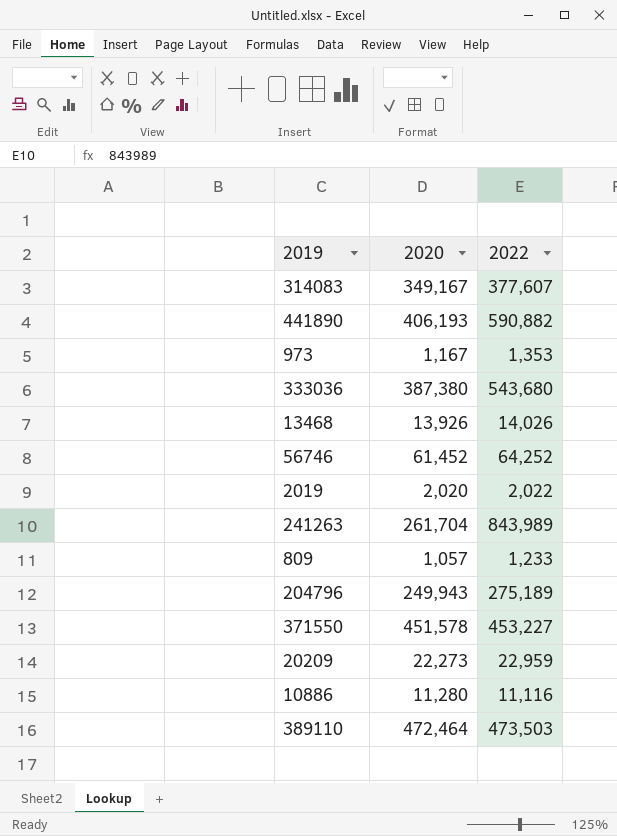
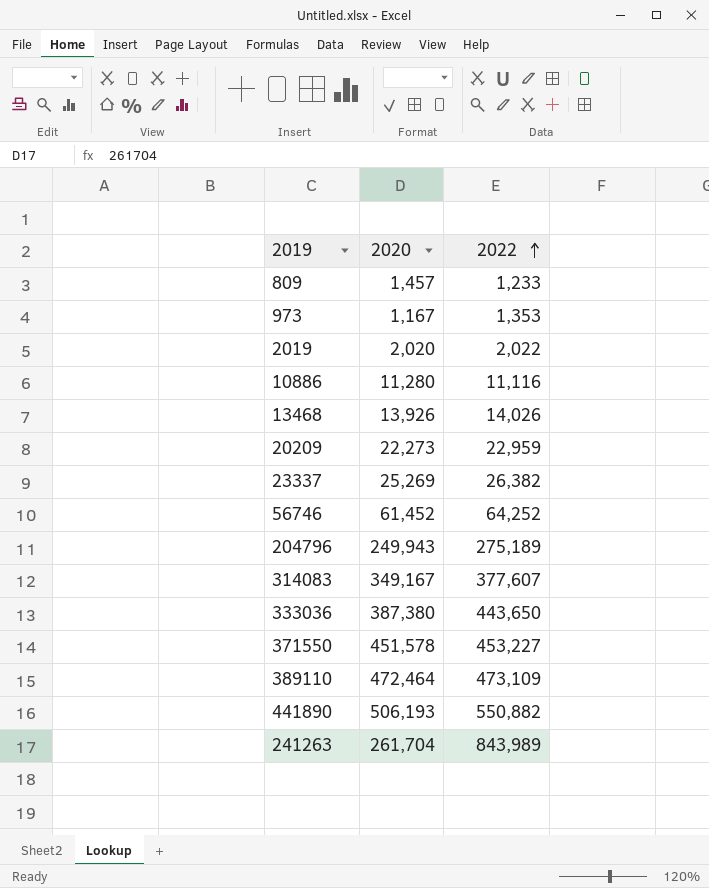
row order: none -> 2022 ascending
809 | 2020: 1,057 -> 1,457
row 23337: none -> 25,269 | 26,382
333036 | 2022: 543,680 -> 443,650
389110 | 2022: 473,503 -> 473,109
441890 | 2020: 406,193 -> 506,193
441890 | 2022: 590,882 -> 550,882

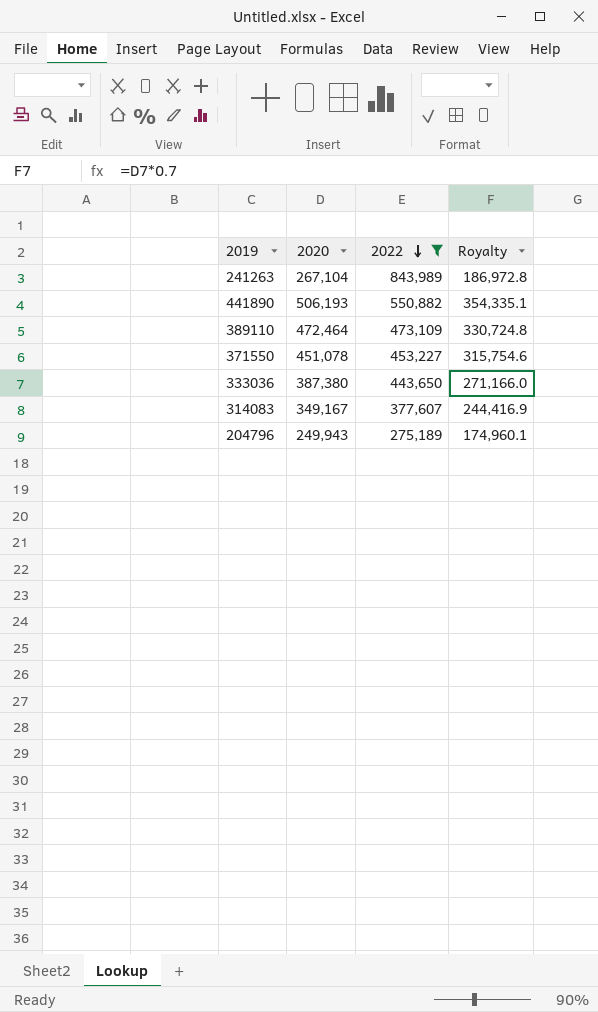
filter: none -> 2022 >= 275,189
row order: 2022 ascending -> 2022 descending
column Royalty | formula: none -> [2020] * 0.7
241263 | 2020: 261,704 -> 267,104
371550 | 2020: 451,578 -> 451,078

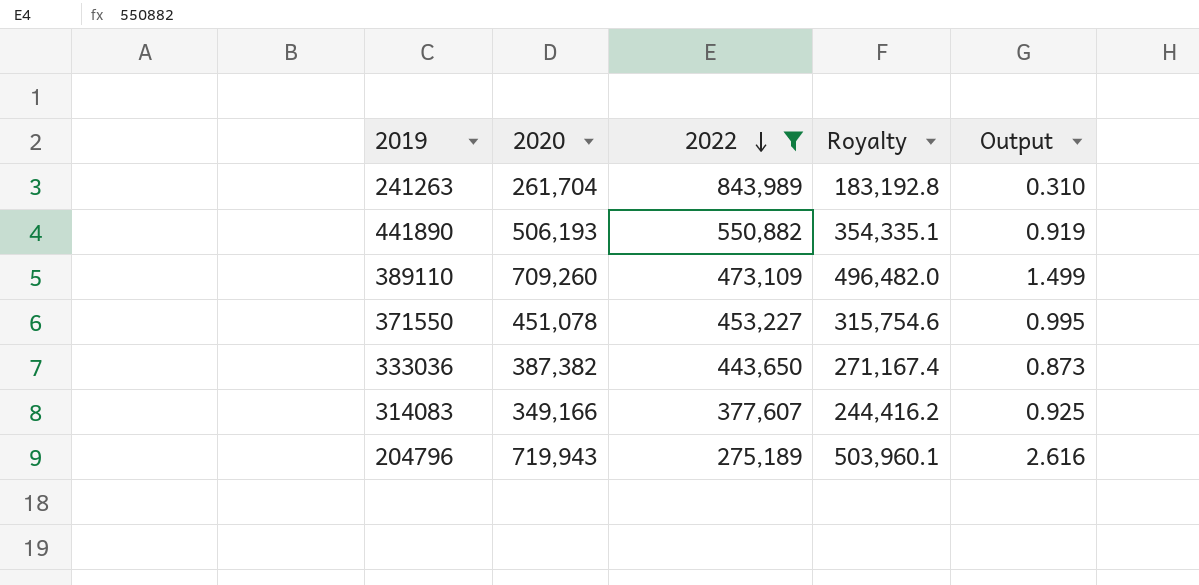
column Output | formula: none -> [2020] / [2022]
241263 | 2020: 267,104 -> 261,704
241263 | Royalty: 186,972.8 -> 183,192.8
389110 | 2020: 472,464 -> 709,260
389110 | Royalty: 330,724.8 -> 496,482.0
333036 | 2020: 387,380 -> 387,382
333036 | Royalty: 271,166.0 -> 271,167.4
314083 | 2020: 349,167 -> 349,166
314083 | Royalty: 244,416.9 -> 244,416.2
204796 | 2020: 249,943 -> 719,943
204796 | Royalty: 174,960.1 -> 503,960.1

